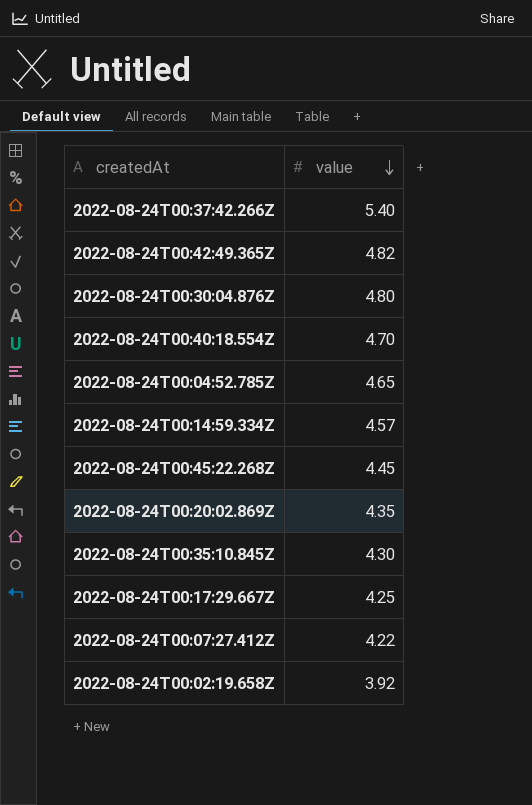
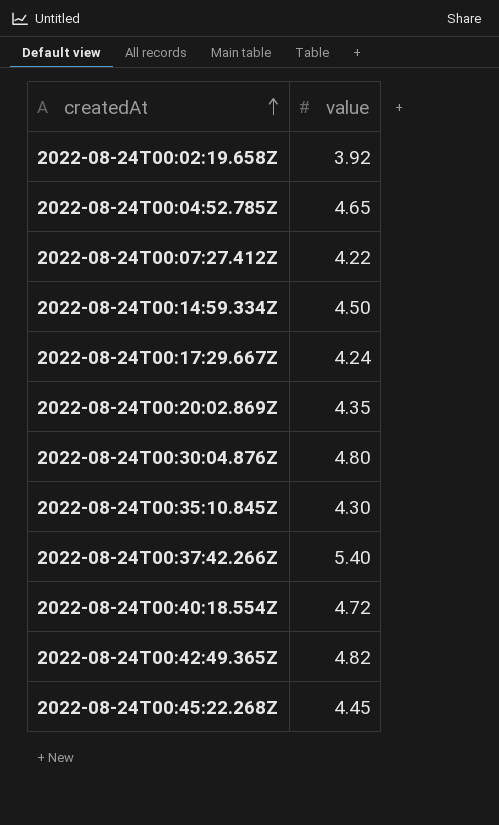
row order: value descending -> createdAt ascending
2022-08-24T00:14:59.334Z | value: 4.57 -> 4.50
2022-08-24T00:17:29.667Z | value: 4.25 -> 4.24
2022-08-24T00:40:18.554Z | value: 4.70 -> 4.72

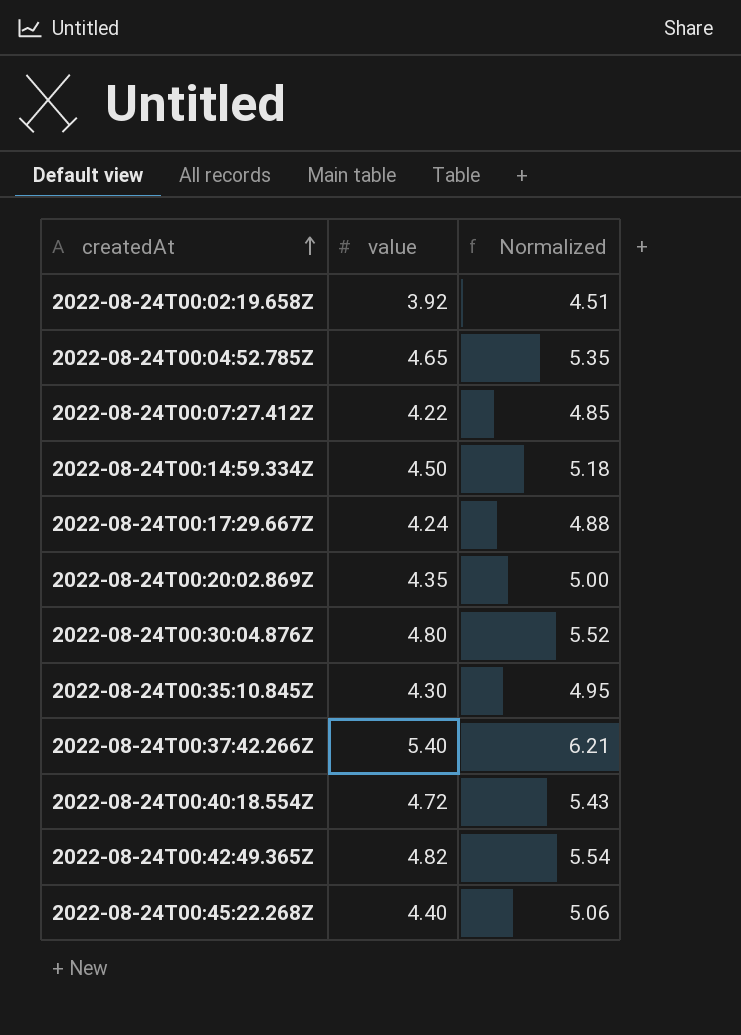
column Normalized | formula: none -> [value] * 1.15
2022-08-24T00:45:22.268Z | value: 4.45 -> 4.40

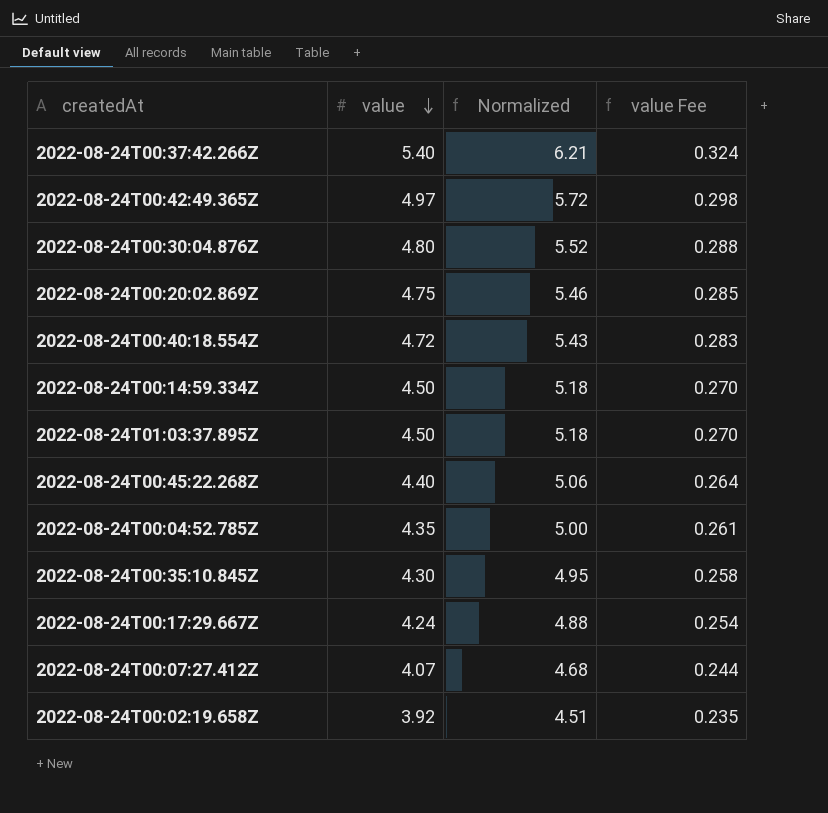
row order: createdAt ascending -> value descending
column value Fee | formula: none -> [value] * 0.06
2022-08-24T00:42:49.365Z | value: 4.82 -> 4.97
2022-08-24T00:42:49.365Z | Normalized: 5.54 -> 5.72
2022-08-24T00:20:02.869Z | value: 4.35 -> 4.75
2022-08-24T00:20:02.869Z | Normalized: 5.00 -> 5.46
row 2022-08-24T01:03:37.895Z: none -> 4.50 | 5.18 | 0.270
2022-08-24T00:04:52.785Z | value: 4.65 -> 4.35
2022-08-24T00:04:52.785Z | Normalized: 5.35 -> 5.00
2022-08-24T00:07:27.412Z | value: 4.22 -> 4.07
2022-08-24T00:07:27.412Z | Normalized: 4.85 -> 4.68

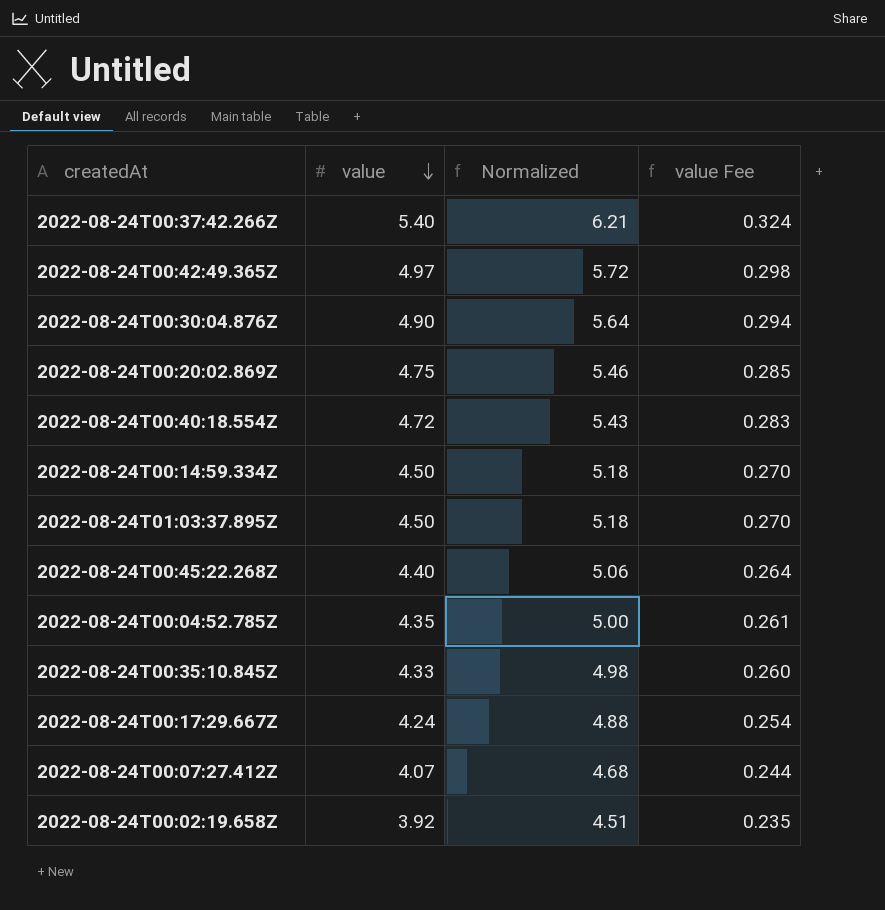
2022-08-24T00:30:04.876Z | value: 4.80 -> 4.90
2022-08-24T00:30:04.876Z | Normalized: 5.52 -> 5.64
2022-08-24T00:30:04.876Z | value Fee: 0.288 -> 0.294
2022-08-24T00:35:10.845Z | value: 4.30 -> 4.33
2022-08-24T00:35:10.845Z | Normalized: 4.95 -> 4.98
2022-08-24T00:35:10.845Z | value Fee: 0.258 -> 0.260

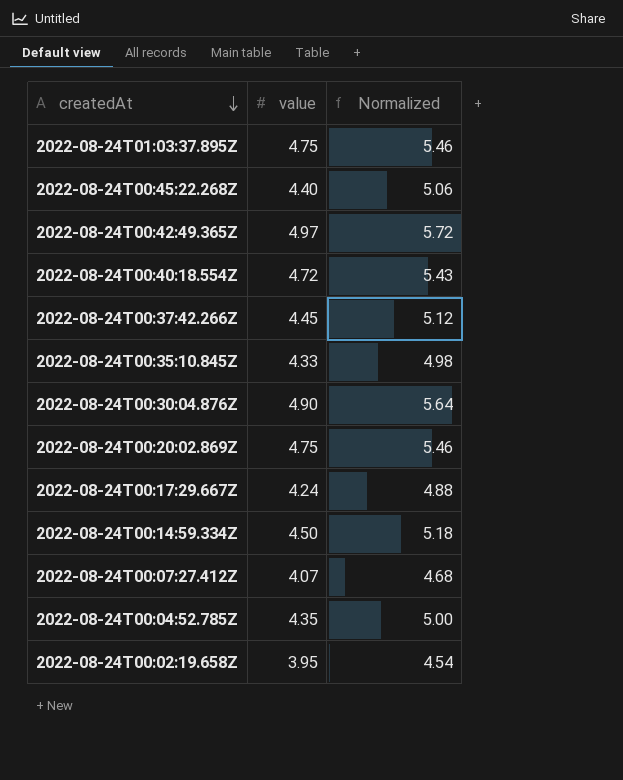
row order: value descending -> createdAt descending
column value Fee | formula: [value] * 0.06 -> none
2022-08-24T01:03:37.895Z | value: 4.50 -> 4.75
2022-08-24T01:03:37.895Z | Normalized: 5.18 -> 5.46
2022-08-24T00:37:42.266Z | value: 5.40 -> 4.45
2022-08-24T00:37:42.266Z | Normalized: 6.21 -> 5.12
2022-08-24T00:02:19.658Z | value: 3.92 -> 3.95
2022-08-24T00:02:19.658Z | Normalized: 4.51 -> 4.54

